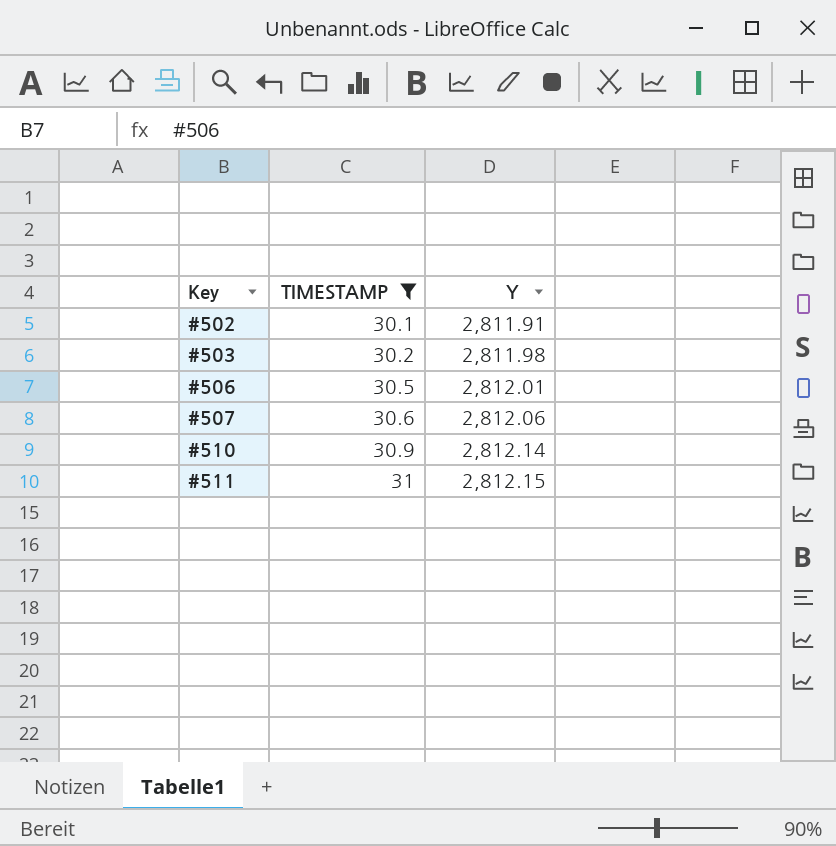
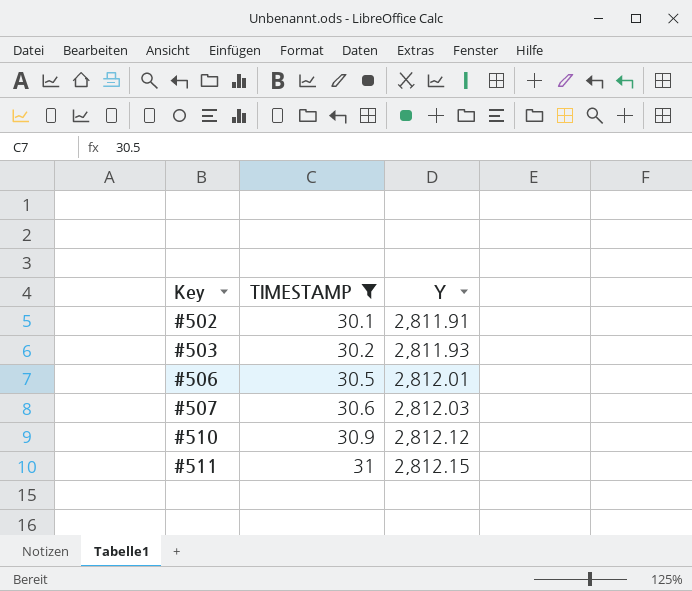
#503 | Y: 2,811.98 -> 2,811.93
#507 | Y: 2,812.06 -> 2,812.03
#510 | Y: 2,812.14 -> 2,812.12

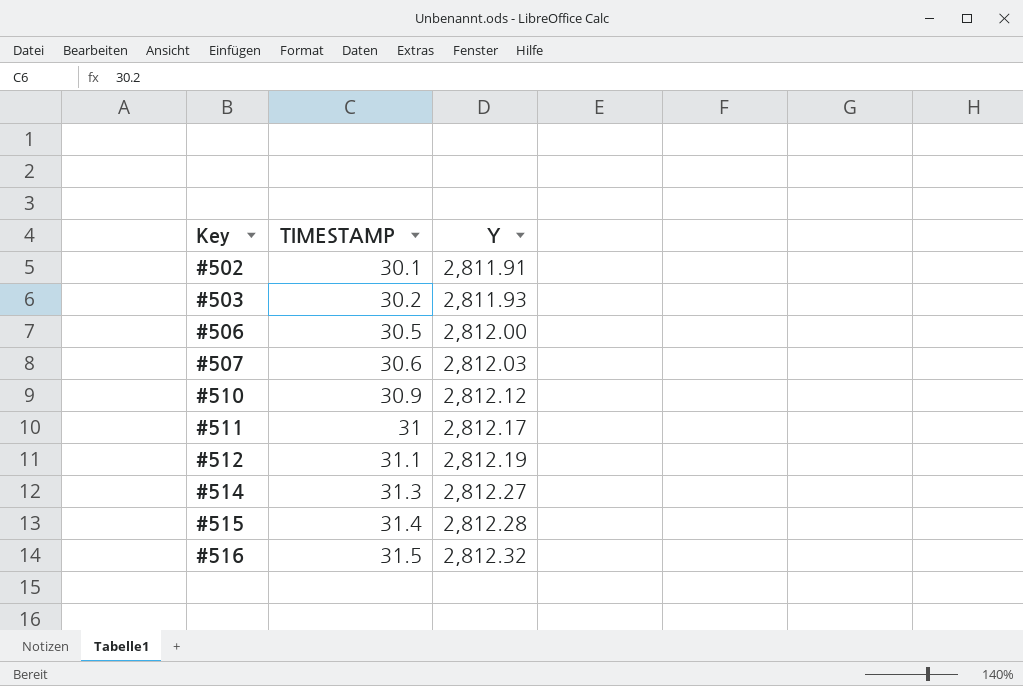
filter: TIMESTAMP <= 31 -> none
#506 | Y: 2,812.01 -> 2,812.00
#511 | Y: 2,812.15 -> 2,812.17

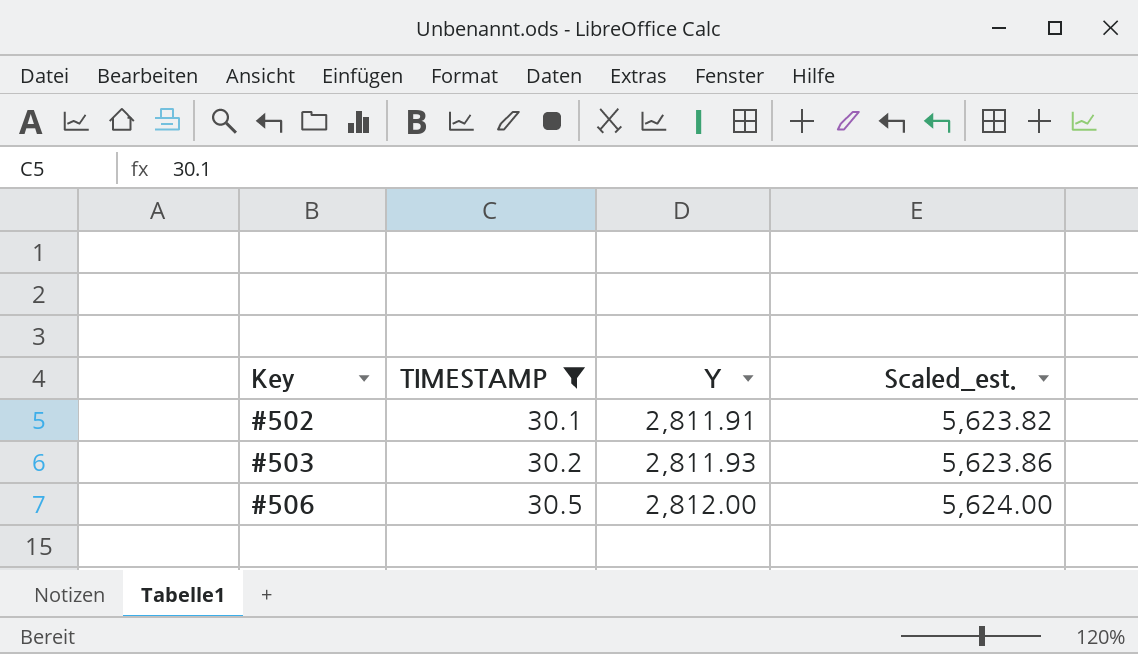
filter: none -> TIMESTAMP <= 30.5
column Scaled_est. | formula: none -> [Y] * 2

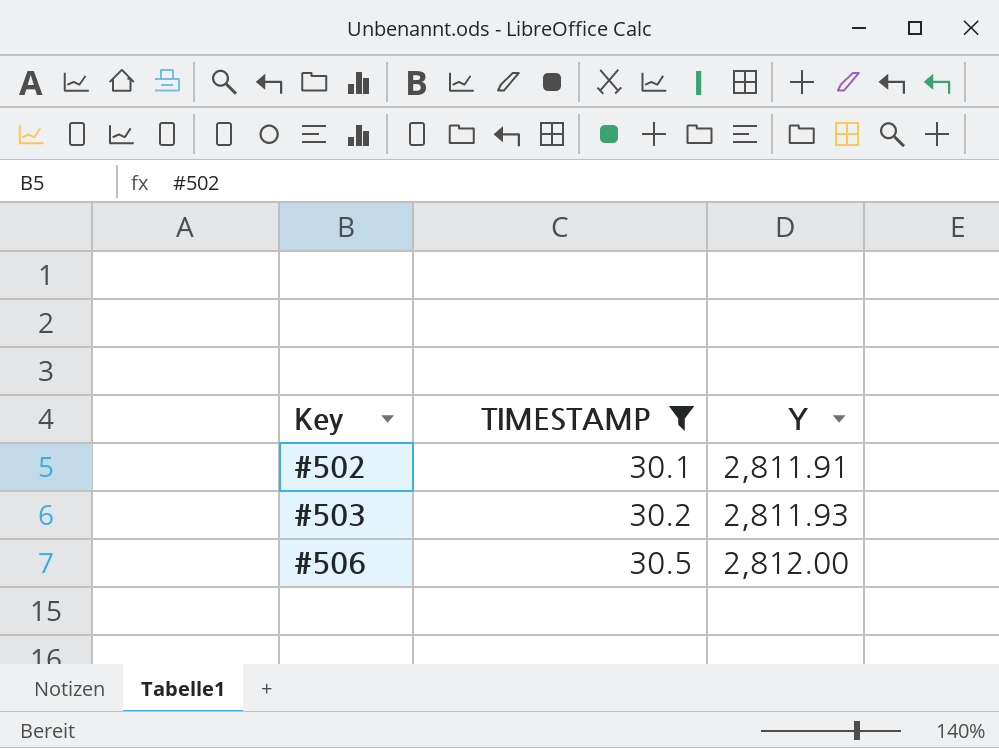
column Scaled_est. | formula: [Y] * 2 -> none

